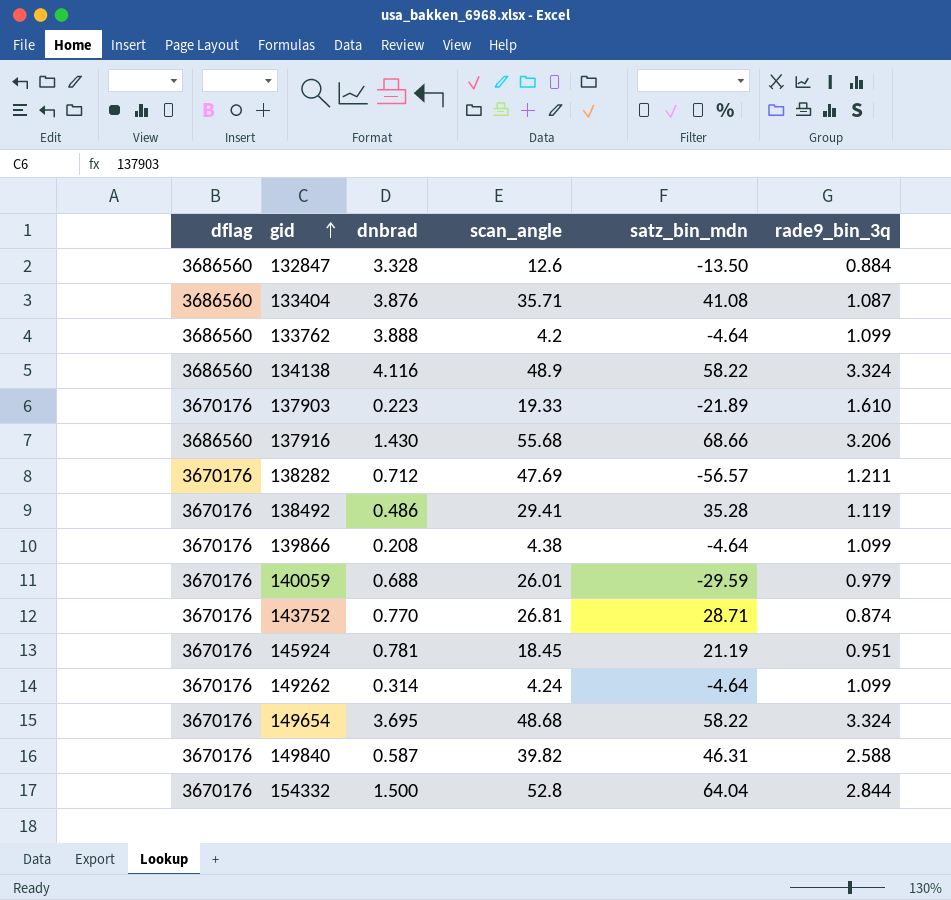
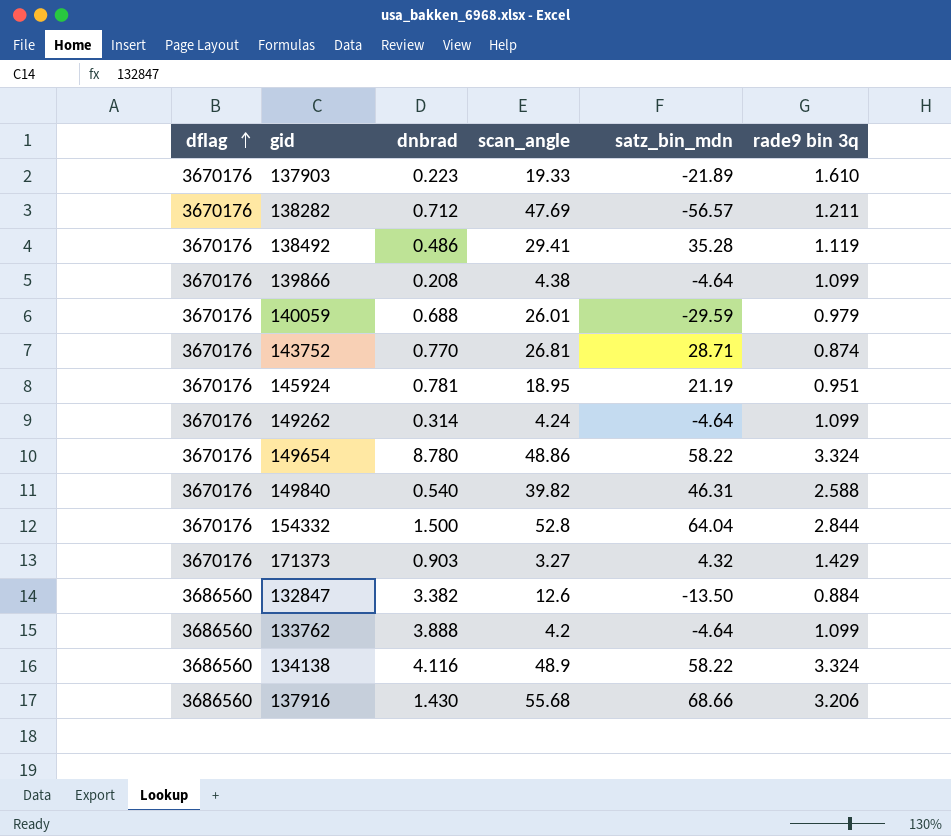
row order: gid ascending -> dflag ascending
column name: rade9_bin_3q -> rade9 bin 3q
row 133404: 3686560 | 3.876 | 35.71 | 41.08 | 1.087 -> none
145924 | scan_angle: 18.45 -> 18.95
149654 | dnbrad: 3.695 -> 8.780
149654 | scan_angle: 48.68 -> 48.86
149840 | dnbrad: 0.587 -> 0.540
row 171373: none -> 3670176 | 0.903 | 3.27 | 4.32 | 1.429
132847 | dnbrad: 3.328 -> 3.382

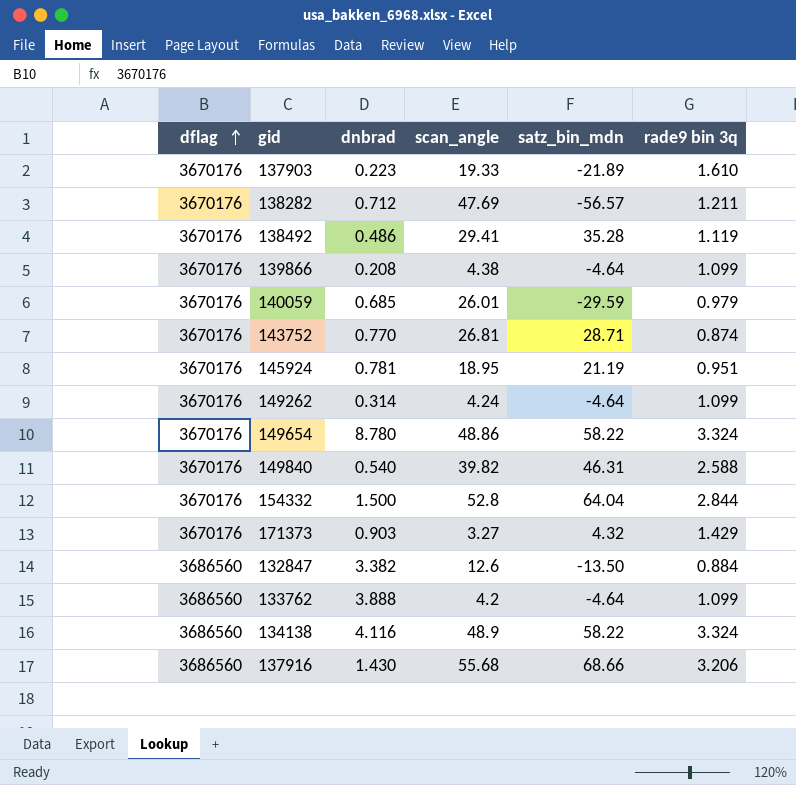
140059 | dnbrad: 0.688 -> 0.685

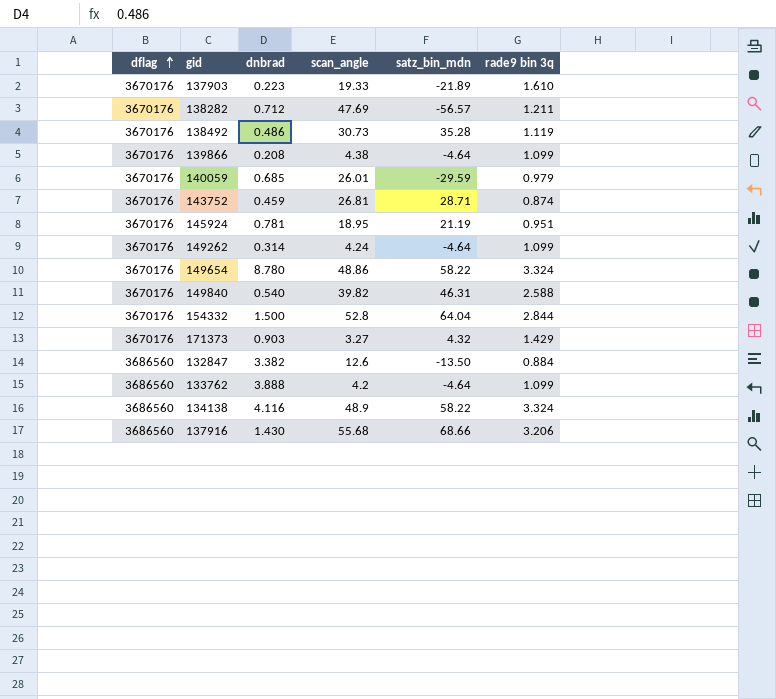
138492 | scan_angle: 29.41 -> 30.73
143752 | dnbrad: 0.770 -> 0.459

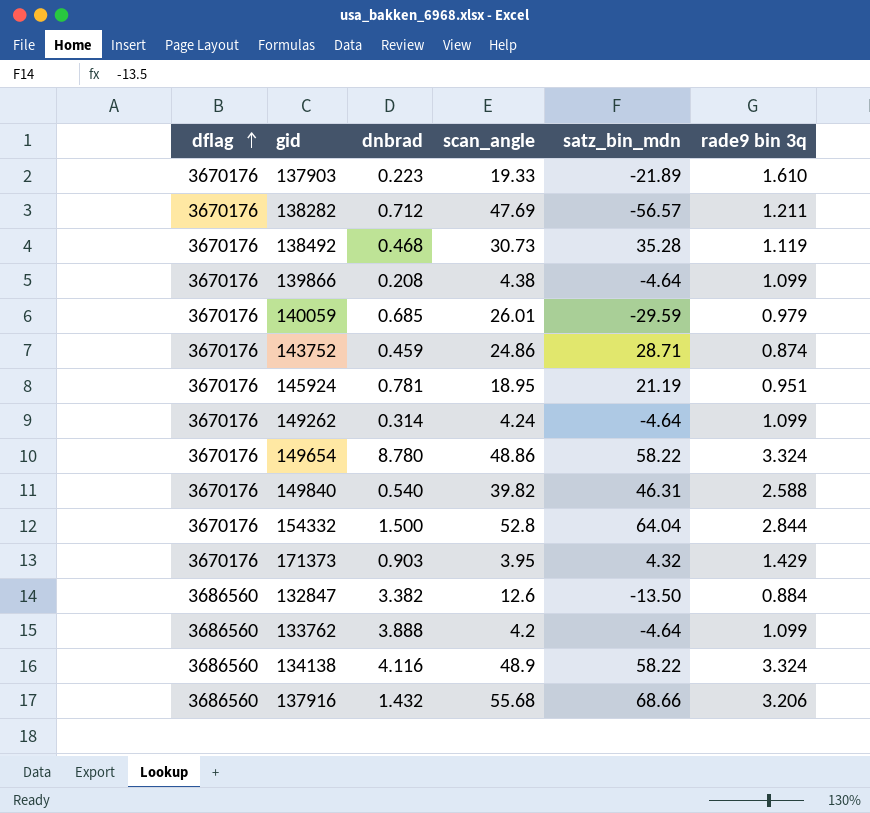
138492 | dnbrad: 0.486 -> 0.468
143752 | scan_angle: 26.81 -> 24.86
171373 | scan_angle: 3.27 -> 3.95
137916 | dnbrad: 1.430 -> 1.432

